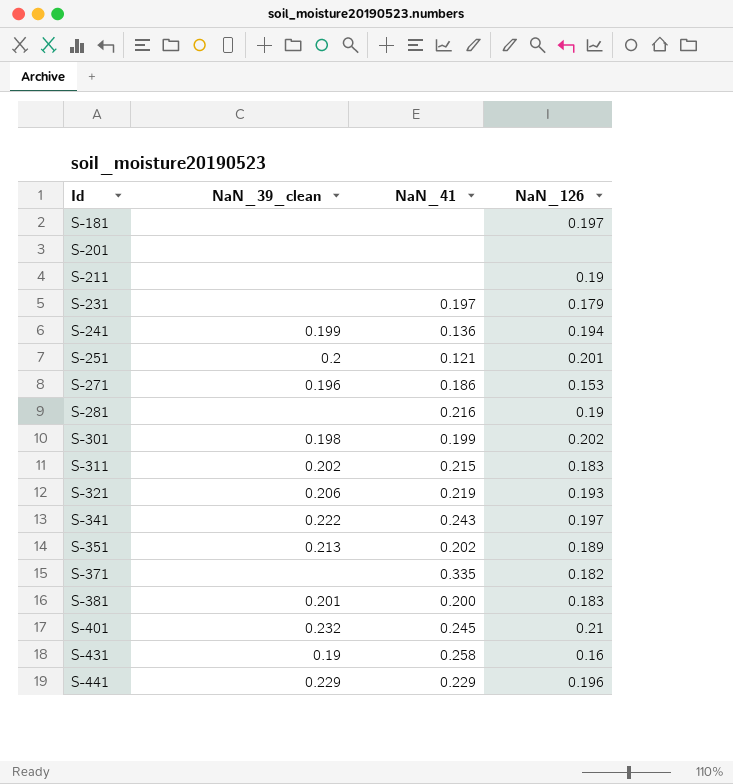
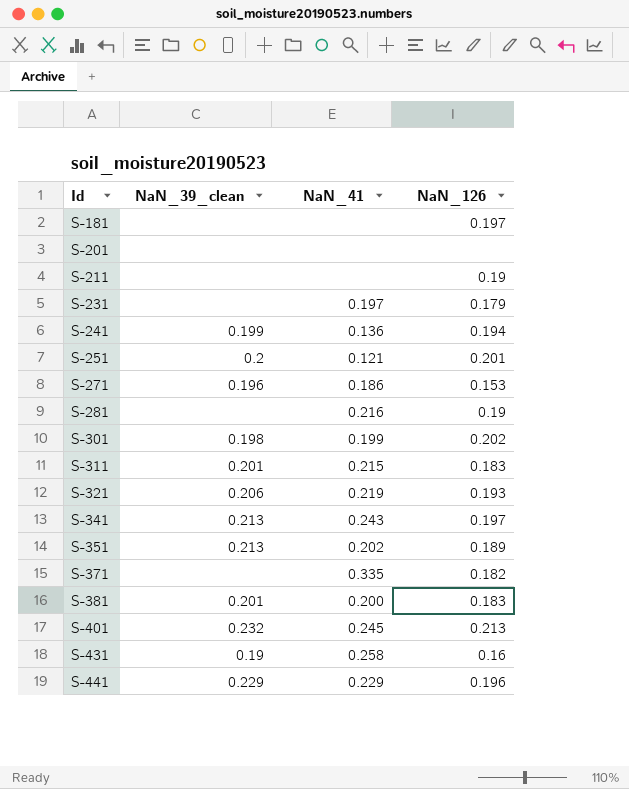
S-311 | NaN_39_clean: 0.202 -> 0.201
S-341 | NaN_39_clean: 0.222 -> 0.213
S-401 | NaN_126: 0.21 -> 0.213

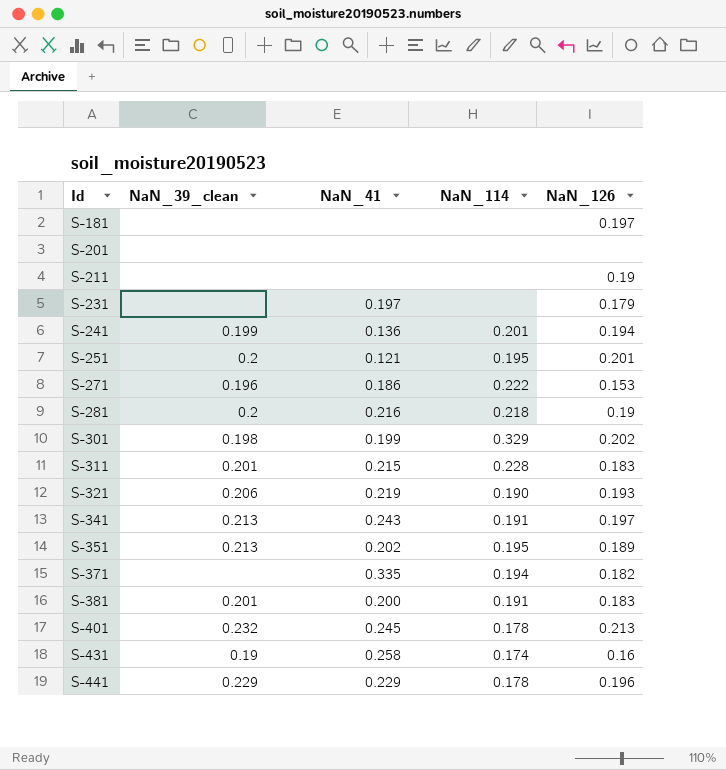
column NaN_114 | position: none -> 4
S-281 | NaN_39_clean: none -> 0.2

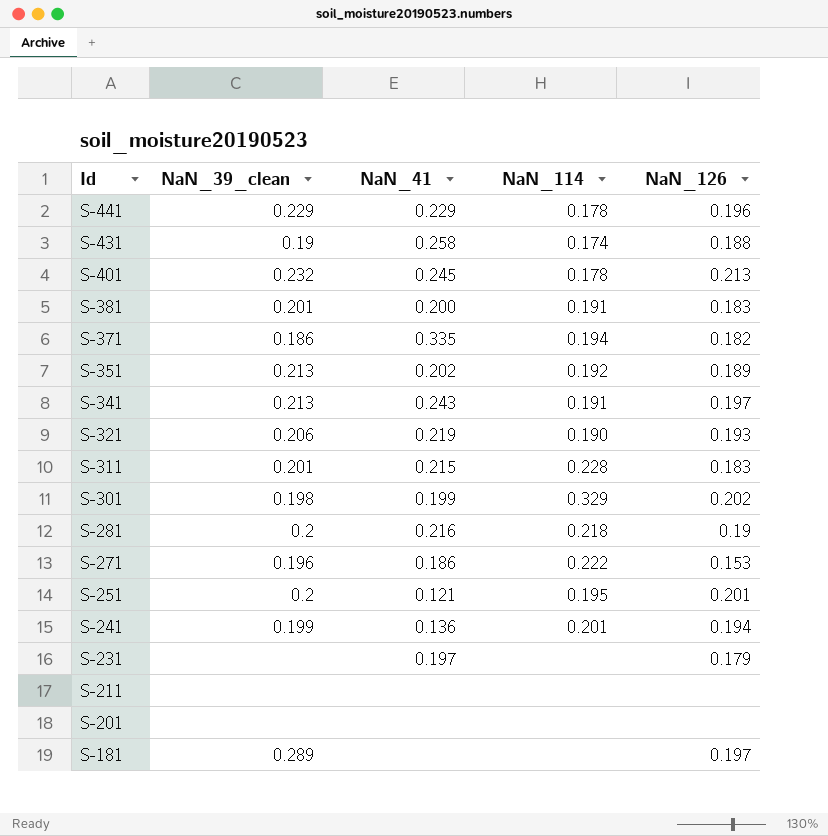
row order: Id ascending -> Id descending
S-431 | NaN_126: 0.16 -> 0.188
S-371 | NaN_39_clean: none -> 0.186
S-351 | NaN_114: 0.195 -> 0.192
S-211 | NaN_126: 0.19 -> none
S-181 | NaN_39_clean: none -> 0.289

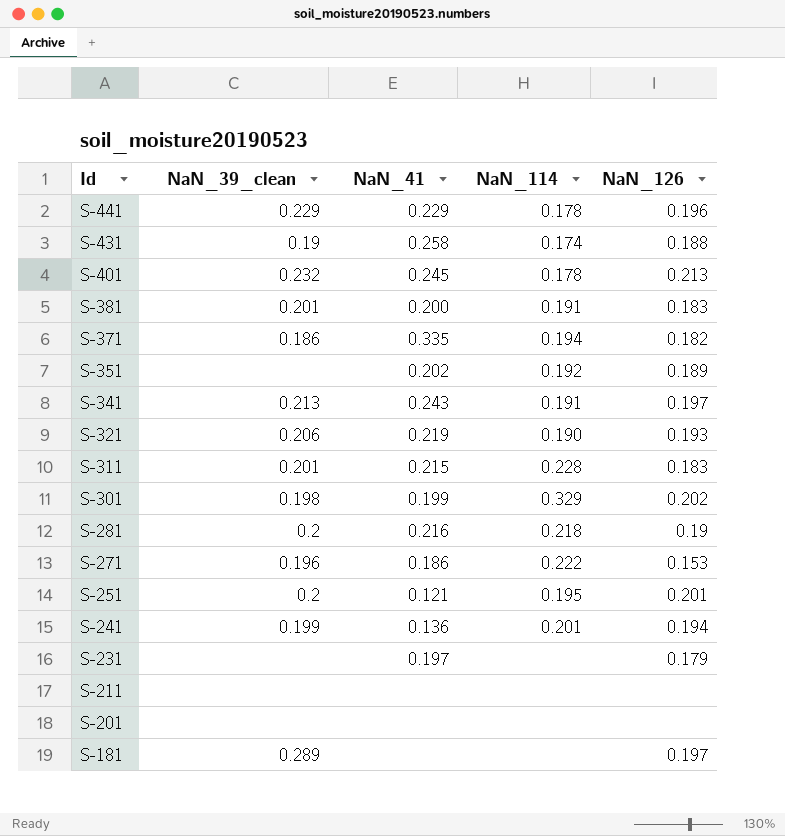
S-351 | NaN_39_clean: 0.213 -> none

